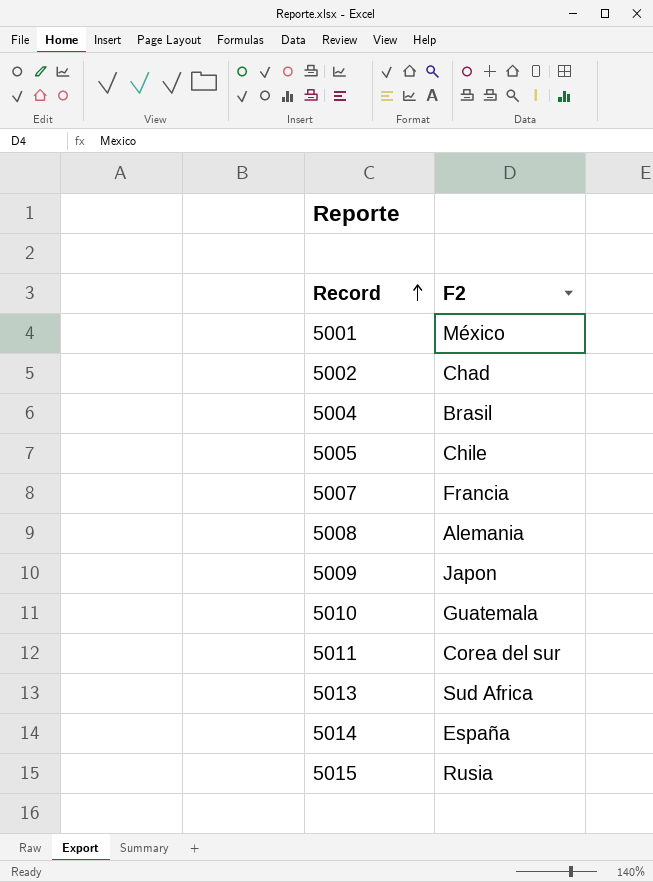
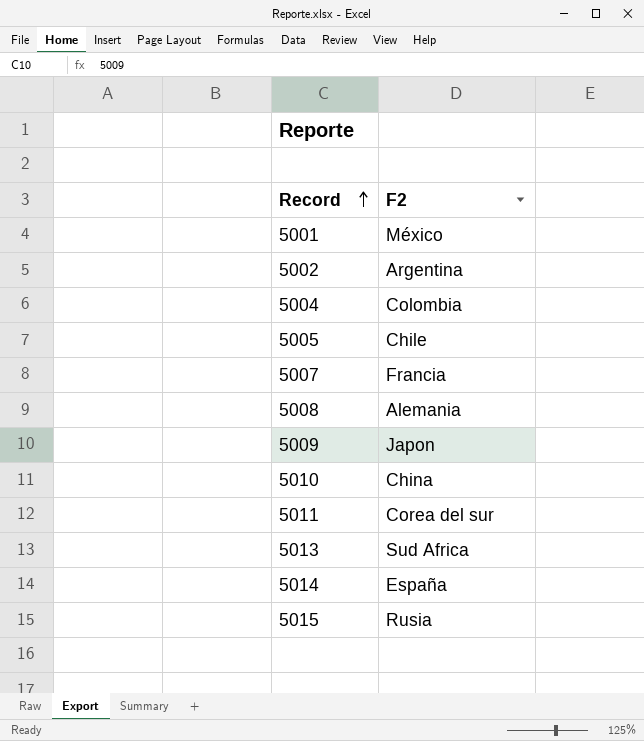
5002 | F2: Chad -> Argentina
5004 | F2: Brasil -> Colombia
5010 | F2: Guatemala -> China

